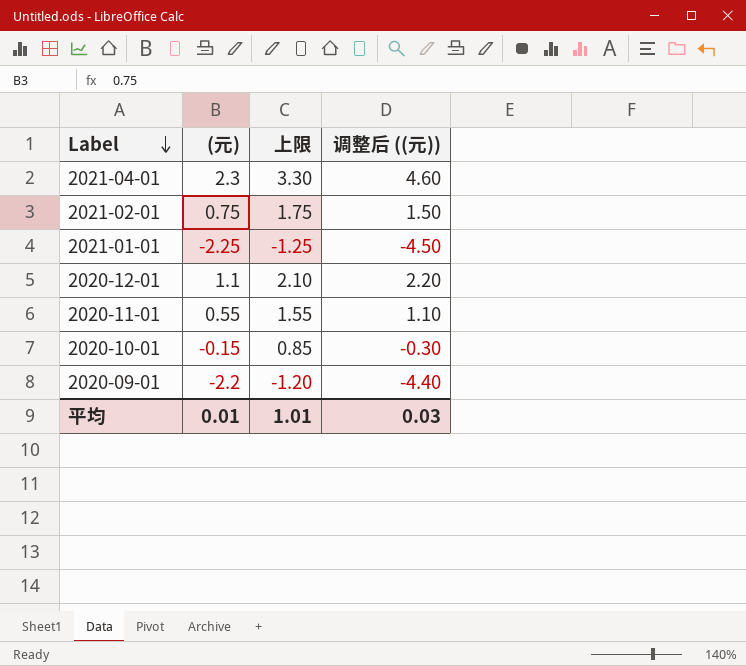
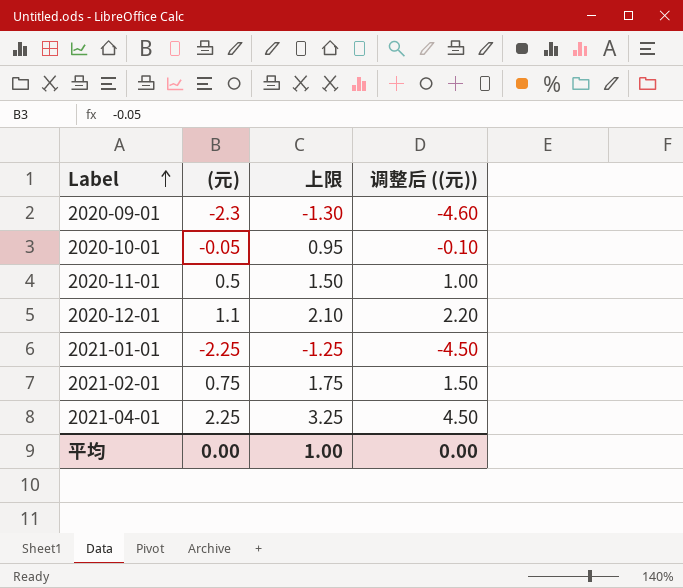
row order: Label descending -> Label ascending
2020-09-01 | (元): -2.2 -> -2.3
2020-09-01 | 上限: -1.20 -> -1.30
2020-09-01 | 调整后 ((元)): -4.40 -> -4.60
2020-10-01 | (元): -0.15 -> -0.05
2020-10-01 | 上限: 0.85 -> 0.95
2020-10-01 | 调整后 ((元)): -0.30 -> -0.10
2020-11-01 | (元): 0.55 -> 0.5
2020-11-01 | 上限: 1.55 -> 1.50
2020-11-01 | 调整后 ((元)): 1.10 -> 1.00
2021-04-01 | (元): 2.3 -> 2.25
2021-04-01 | 上限: 3.30 -> 3.25
2021-04-01 | 调整后 ((元)): 4.60 -> 4.50
平均 | (元): 0.01 -> 0.00
平均 | 上限: 1.01 -> 1.00
平均 | 调整后 ((元)): 0.03 -> 0.00

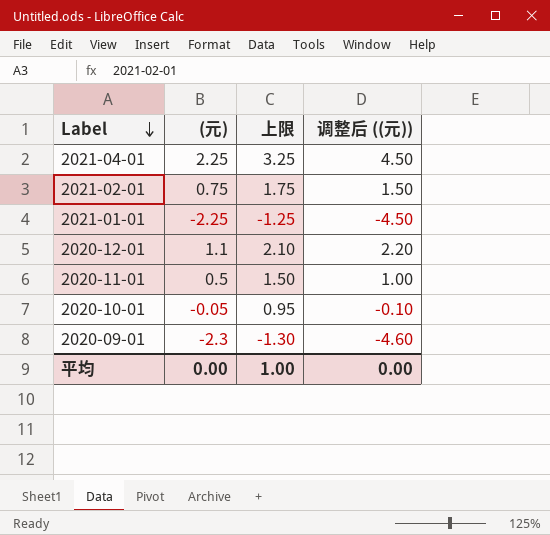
row order: Label ascending -> Label descending

